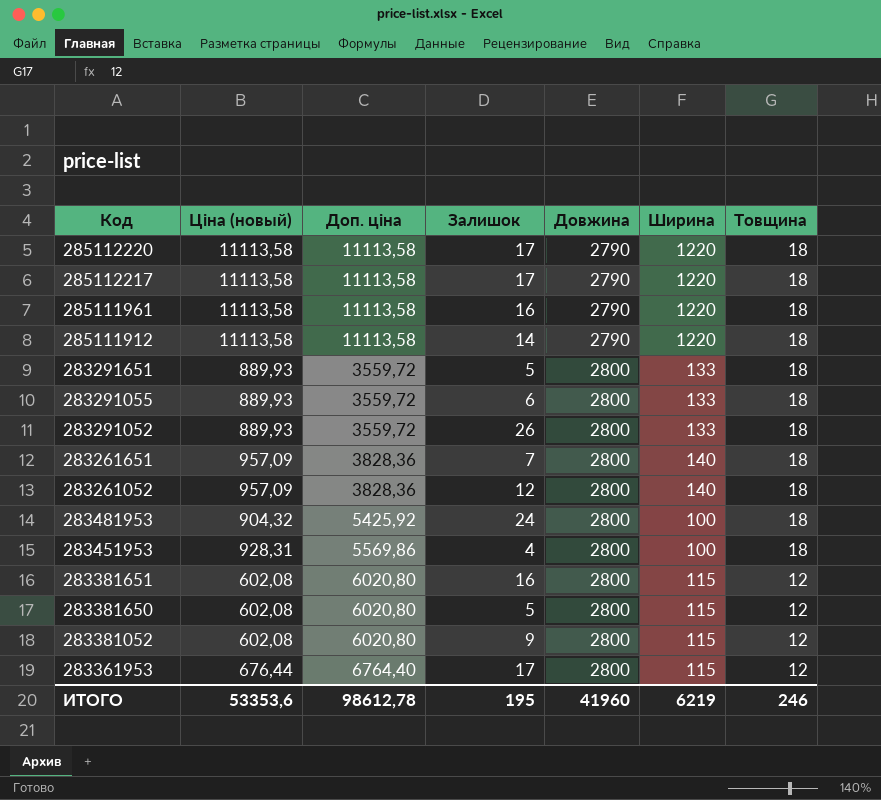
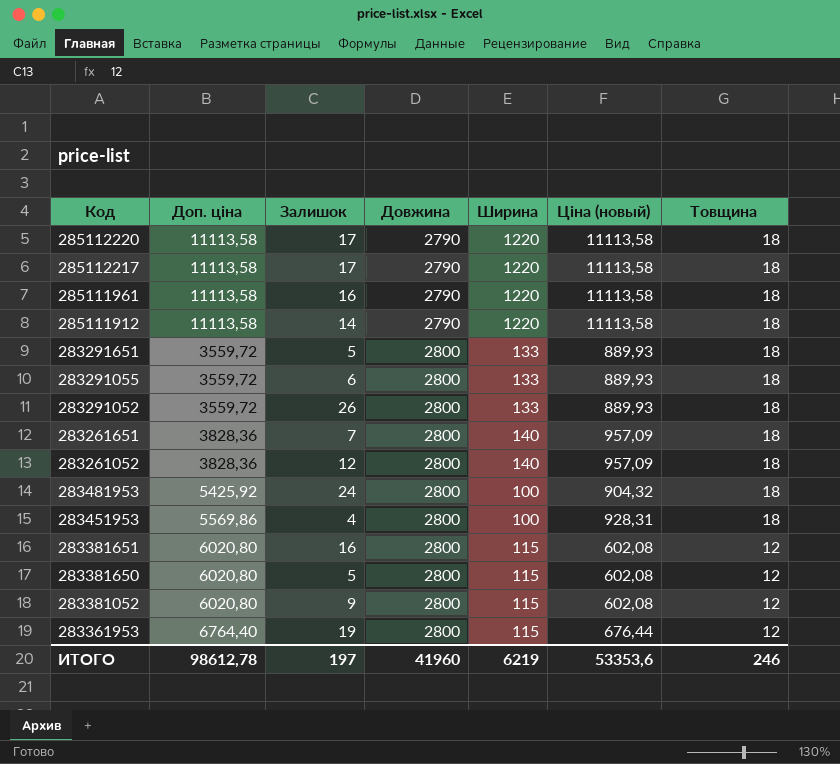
column Ціна (новый) | position: 2 -> 6
283361953 | Залишок: 17 -> 19
ИТОГО | Залишок: 195 -> 197

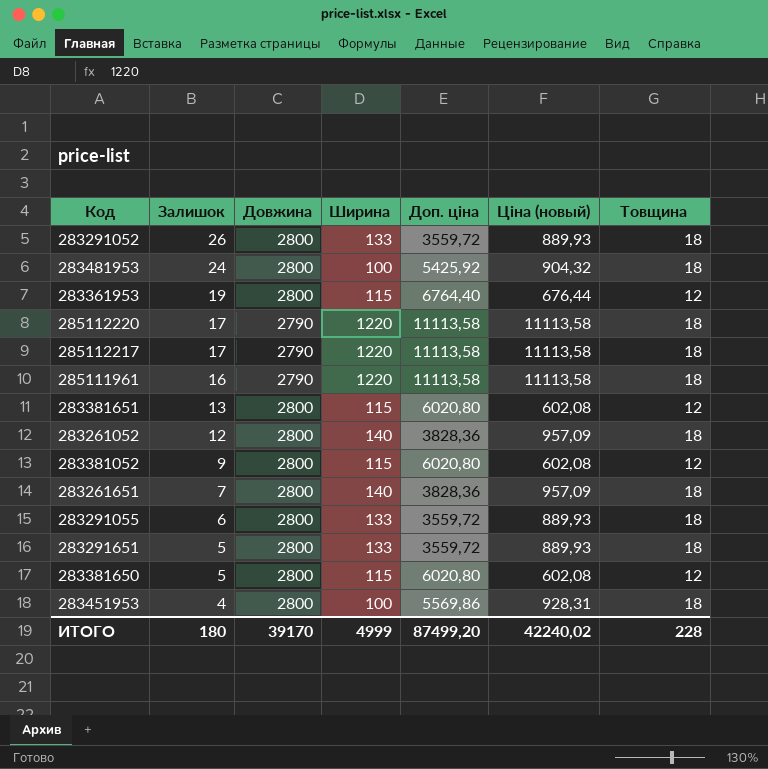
row order: Довжина ascending -> Залишок descending
column Доп. ціна | position: 2 -> 5
row 285111912: 11113,58 | 14 | 2790 | 1220 | 11113,58 | 18 -> none
283381651 | Залишок: 16 -> 13
ИТОГО | Залишок: 197 -> 180
ИТОГО | Довжина: 41960 -> 39170
ИТОГО | Ширина: 6219 -> 4999
ИТОГО | Доп. ціна: 98612,78 -> 87499,20
ИТОГО | Ціна (новый): 53353,6 -> 42240,02
ИТОГО | Товщина: 246 -> 228

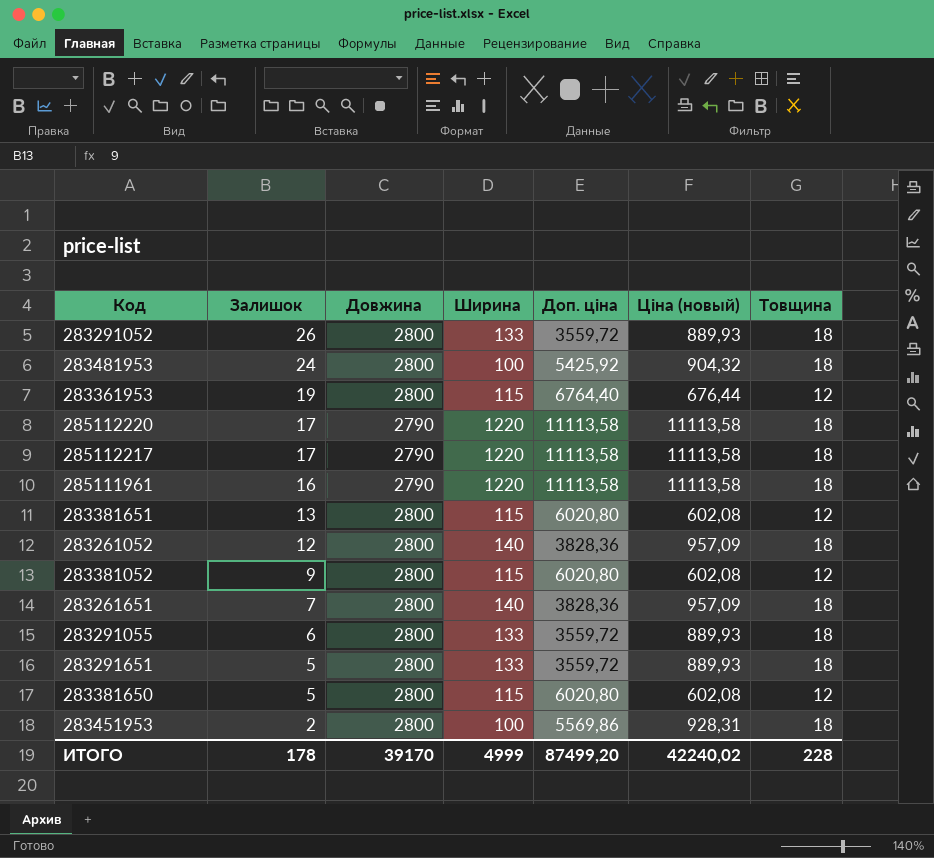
283451953 | Залишок: 4 -> 2
ИТОГО | Залишок: 180 -> 178

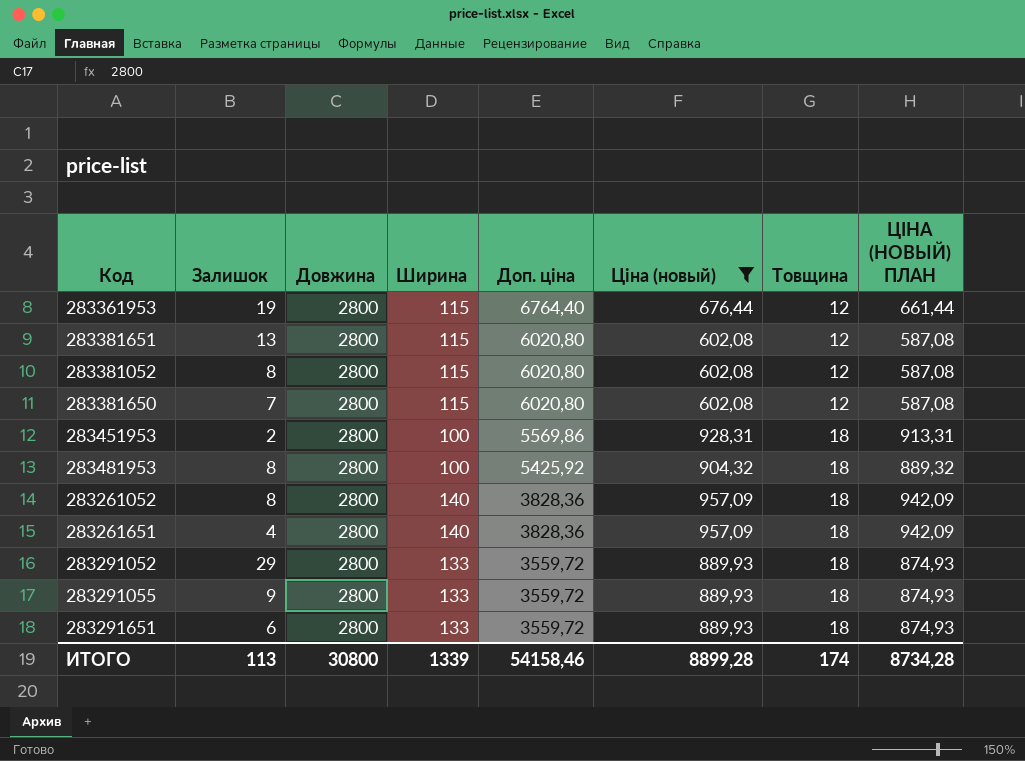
filter: none -> Ціна (новый) != 11113,58
row order: Залишок descending -> Доп. ціна descending
column ЦІНА (НОВЫЙ) ПЛАН | formula: none -> [Ціна (новый)] - 15
283381052 | Залишок: 9 -> 8
283381650 | Залишок: 5 -> 7
283481953 | Залишок: 24 -> 8
283261052 | Залишок: 12 -> 8
283261651 | Залишок: 7 -> 4
283291052 | Залишок: 26 -> 29
283291055 | Залишок: 6 -> 9
283291651 | Залишок: 5 -> 6
ИТОГО | Залишок: 178 -> 113
ИТОГО | Довжина: 39170 -> 30800
ИТОГО | Ширина: 4999 -> 1339
ИТОГО | Доп. ціна: 87499,20 -> 54158,46
ИТОГО | Ціна (новый): 42240,02 -> 8899,28
ИТОГО | Товщина: 228 -> 174

